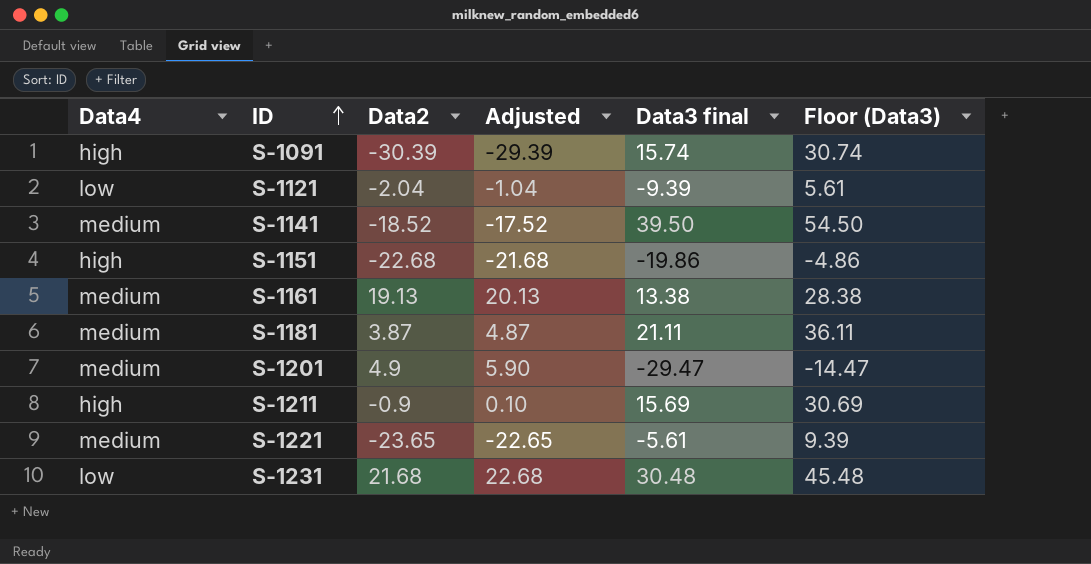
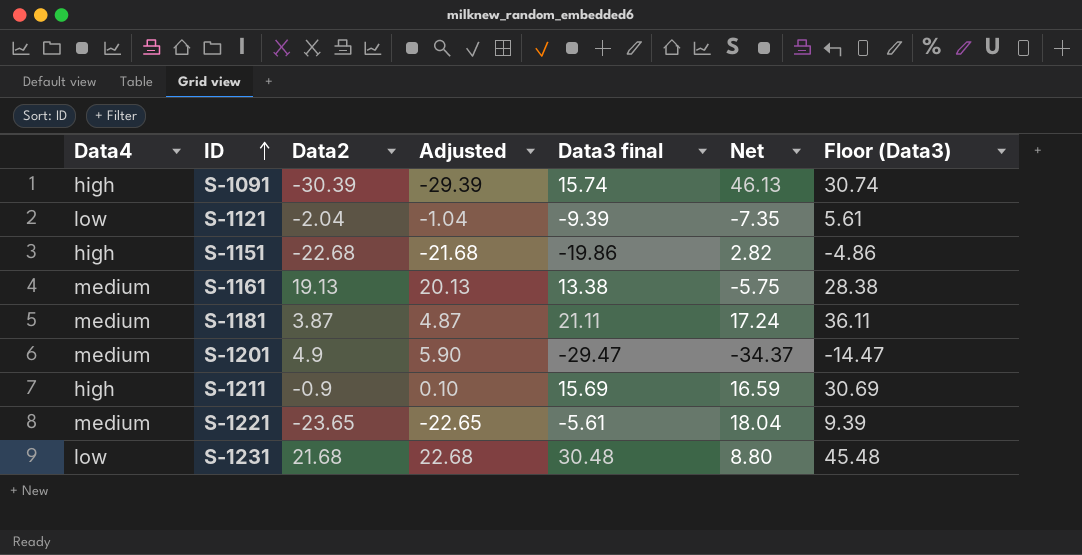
column Net | formula: none -> [Data3 final] - [Data2]
row S-1141: medium | -18.52 | -17.52 | 39.50 | 54.50 -> none

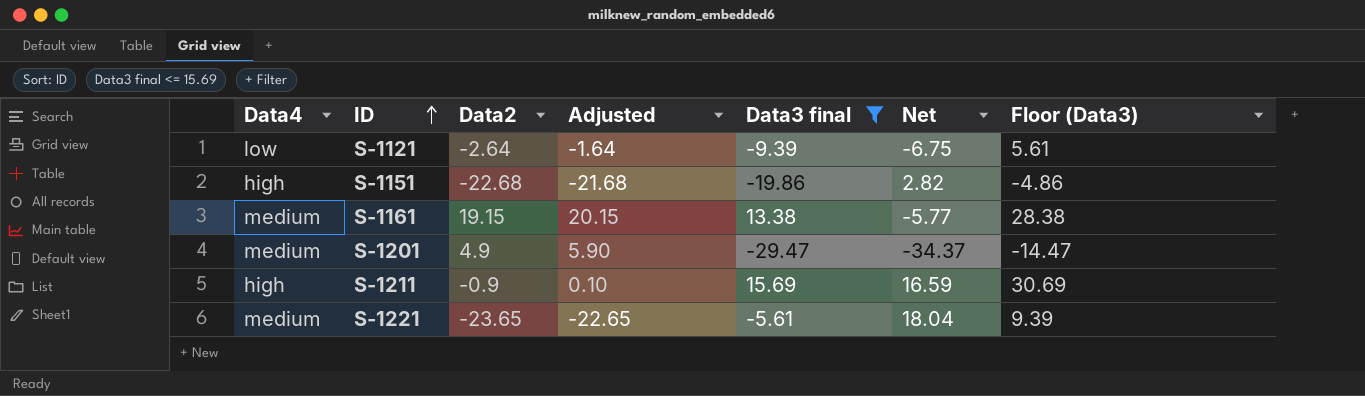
filter: none -> Data3 final <= 15.69
S-1121 | Data2: -2.04 -> -2.64
S-1121 | Adjusted: -1.04 -> -1.64
S-1121 | Net: -7.35 -> -6.75
S-1161 | Data2: 19.13 -> 19.15
S-1161 | Adjusted: 20.13 -> 20.15
S-1161 | Net: -5.75 -> -5.77

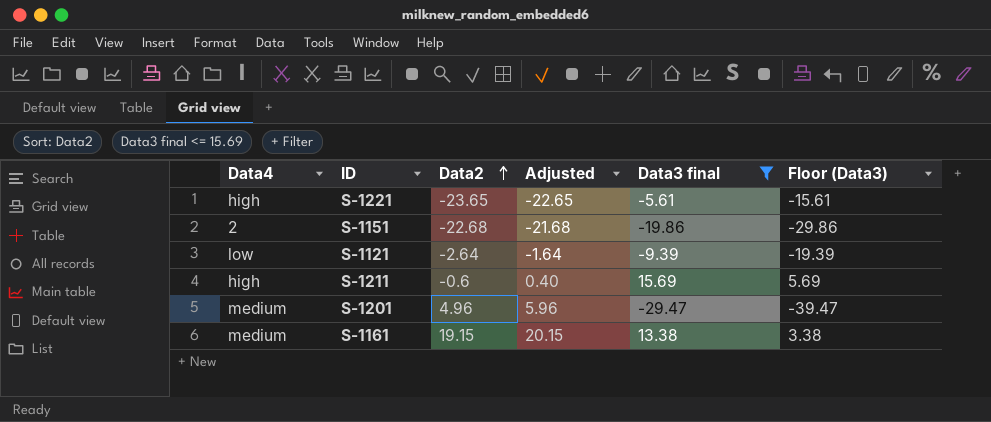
row order: ID ascending -> Data2 ascending
column Net | formula: [Data3 final] - [Data2] -> none
column Floor (Data3) | formula: [Data3 final] + 15 -> [Data3 final] - 10
S-1221 | Data4: medium -> high
S-1151 | Data4: high -> 2
S-1211 | Data2: -0.9 -> -0.6
S-1211 | Adjusted: 0.10 -> 0.40
S-1201 | Data2: 4.9 -> 4.96
S-1201 | Adjusted: 5.90 -> 5.96

